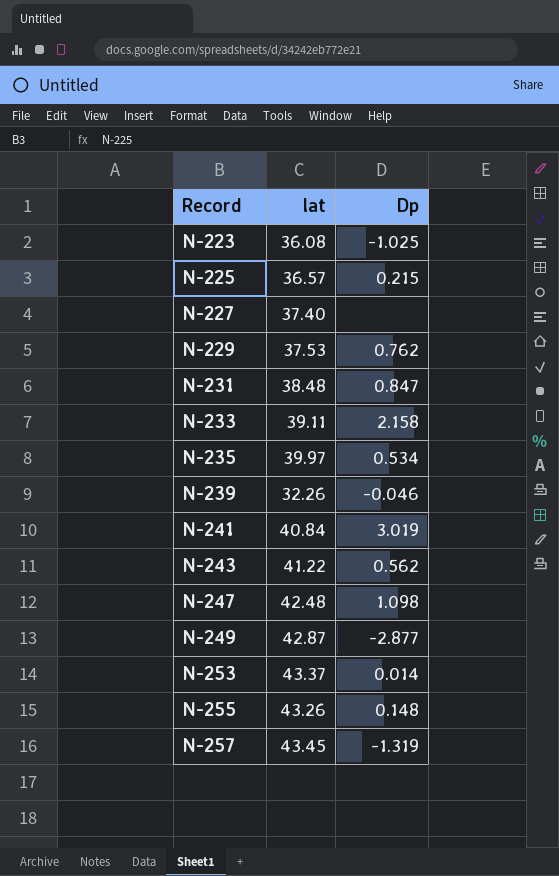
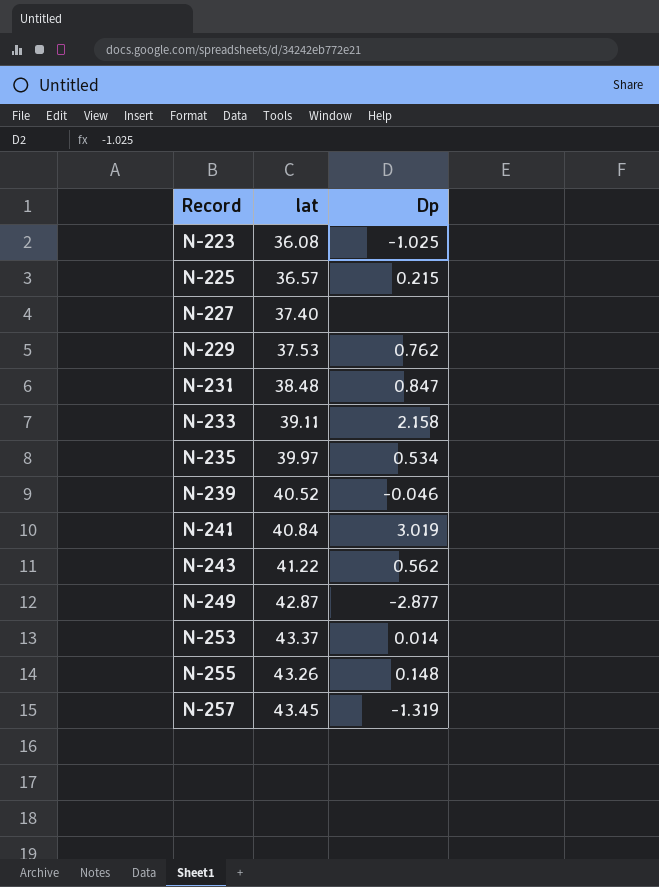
row N-247: 42.48 | 1.098 -> none
N-239 | lat: 32.26 -> 40.52

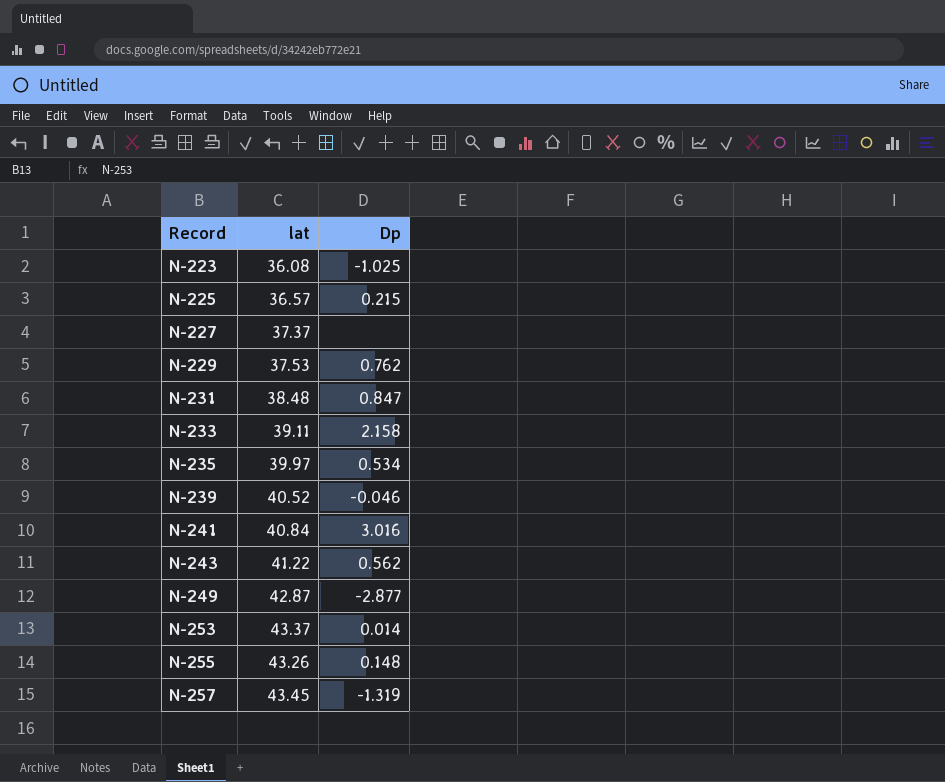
N-227 | lat: 37.40 -> 37.37
N-241 | Dp: 3.019 -> 3.016

